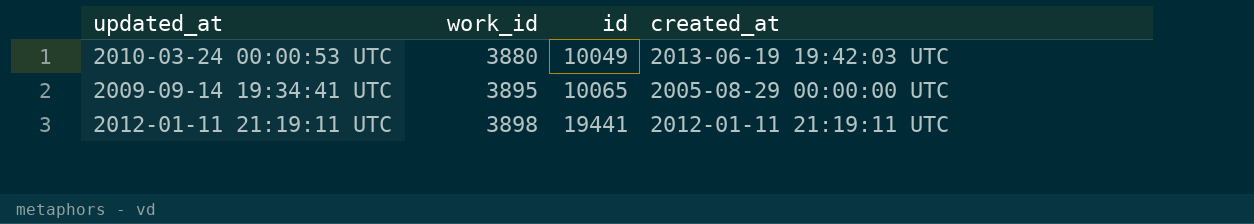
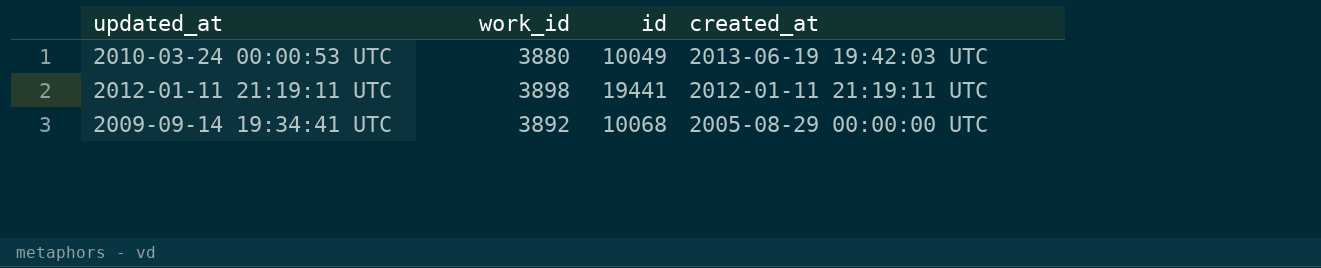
row order: work_id ascending -> created_at descending
2009-09-14 19:34:41 UTC | work_id: 3895 -> 3892
2009-09-14 19:34:41 UTC | id: 10065 -> 10068

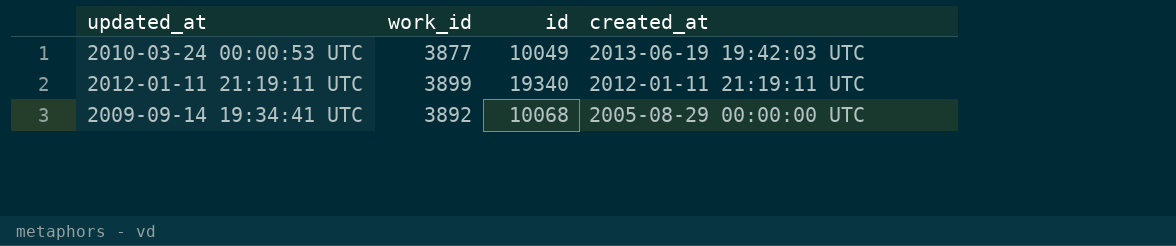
2010-03-24 00:00:53 UTC | work_id: 3880 -> 3877
2012-01-11 21:19:11 UTC | work_id: 3898 -> 3899
2012-01-11 21:19:11 UTC | id: 19441 -> 19340

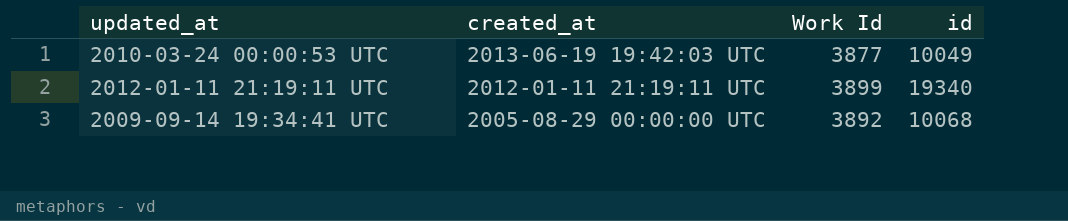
column created_at | position: 4 -> 2
column name: work_id -> Work Id

